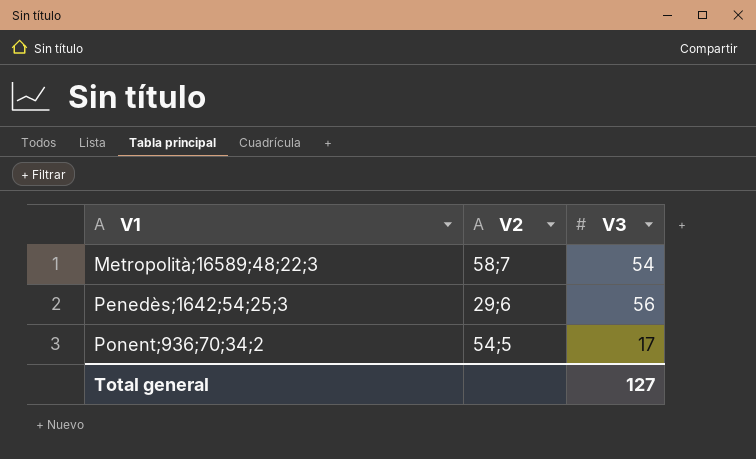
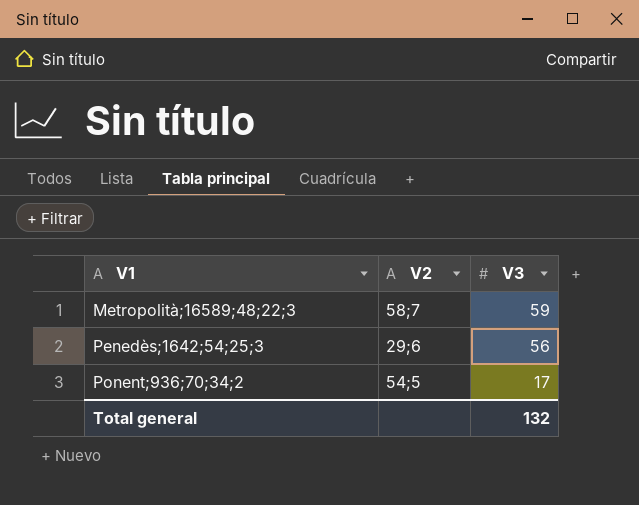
Metropolità;16589;48;22;3 | V3: 54 -> 59
Total general | V3: 127 -> 132

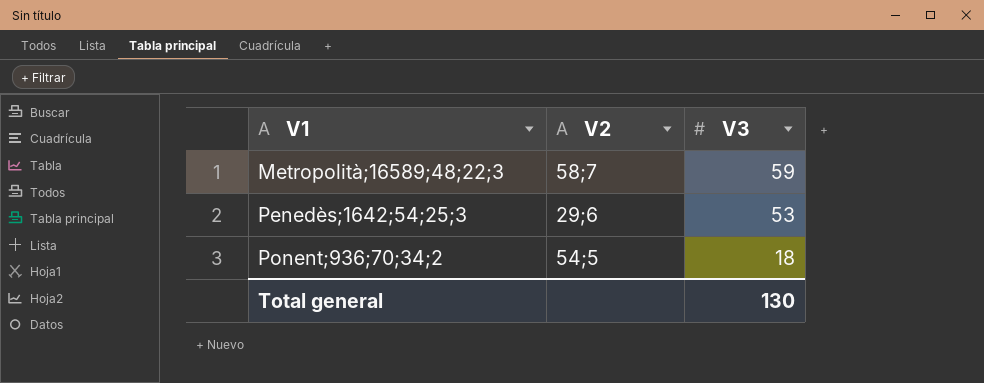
Penedès;1642;54;25;3 | V3: 56 -> 53
Ponent;936;70;34;2 | V3: 17 -> 18
Total general | V3: 132 -> 130

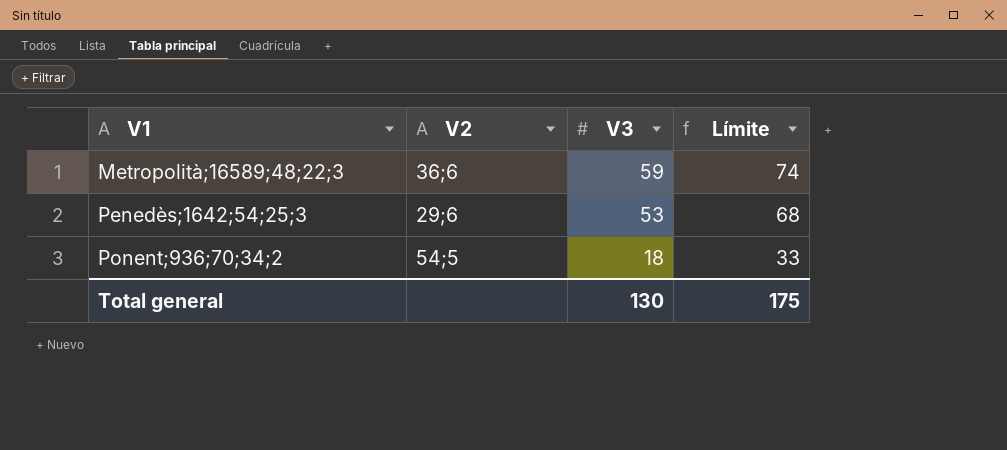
column Límite | formula: none -> [V3] + 15
Metropolità;16589;48;22;3 | V2: 58;7 -> 36;6

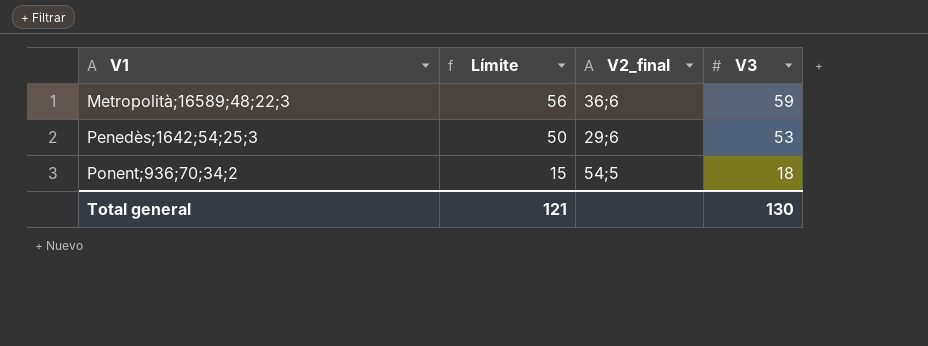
column Límite | formula: [V3] + 15 -> [V3] - 3
column Límite | position: 4 -> 2
column name: V2 -> V2_final
Total general | Límite: 175 -> 121

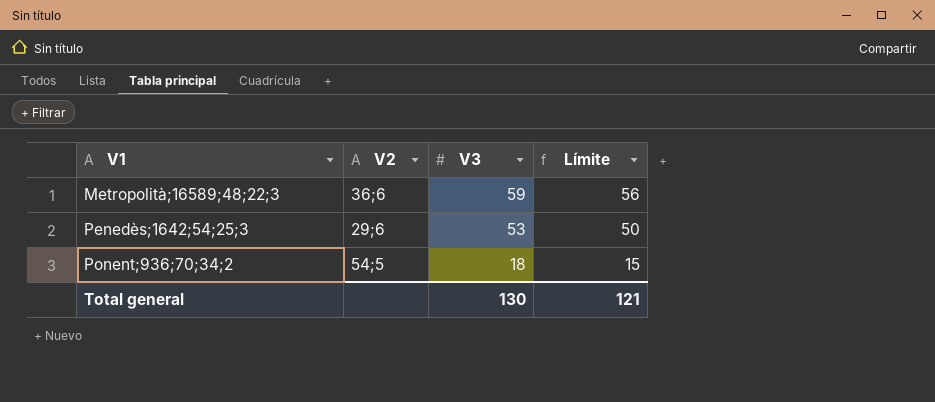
column name: V2_final -> V2
column Límite | position: 2 -> 4

